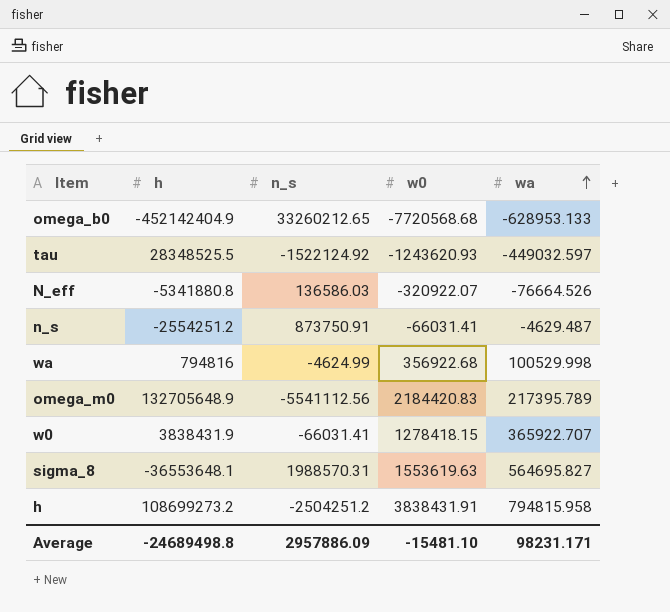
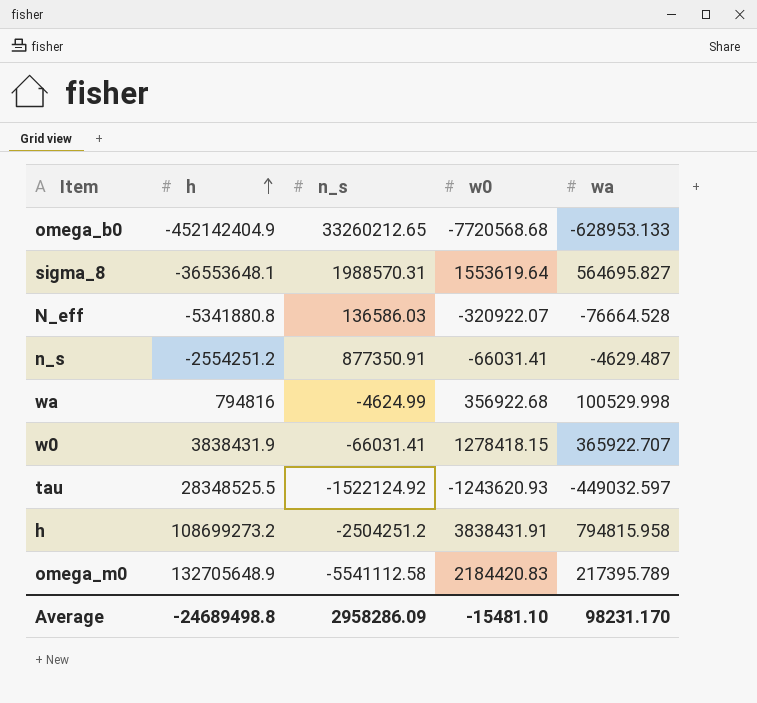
row order: wa ascending -> h ascending
sigma_8 | w0: 1553619.63 -> 1553619.64
N_eff | wa: -76664.526 -> -76664.528
n_s | n_s: 873750.91 -> 877350.91
omega_m0 | n_s: -5541112.56 -> -5541112.58
Average | n_s: 2957886.09 -> 2958286.09
Average | wa: 98231.171 -> 98231.170

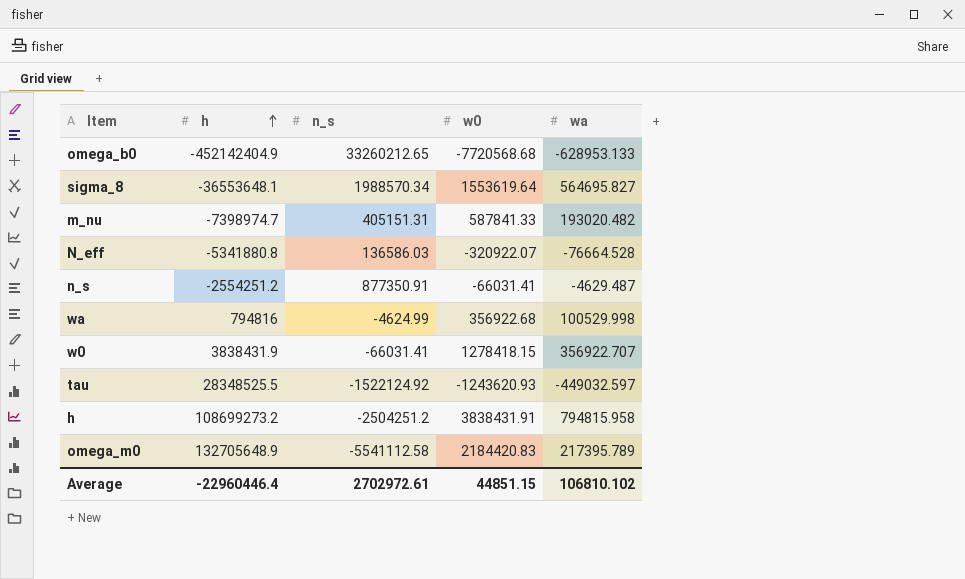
sigma_8 | n_s: 1988570.31 -> 1988570.34
row m_nu: none -> -7398974.7 | 405151.31 | 587841.33 | 193020.482
w0 | wa: 365922.707 -> 356922.707
Average | h: -24689498.8 -> -22960446.4
Average | n_s: 2958286.09 -> 2702972.61
Average | w0: -15481.10 -> 44851.15
Average | wa: 98231.170 -> 106810.102

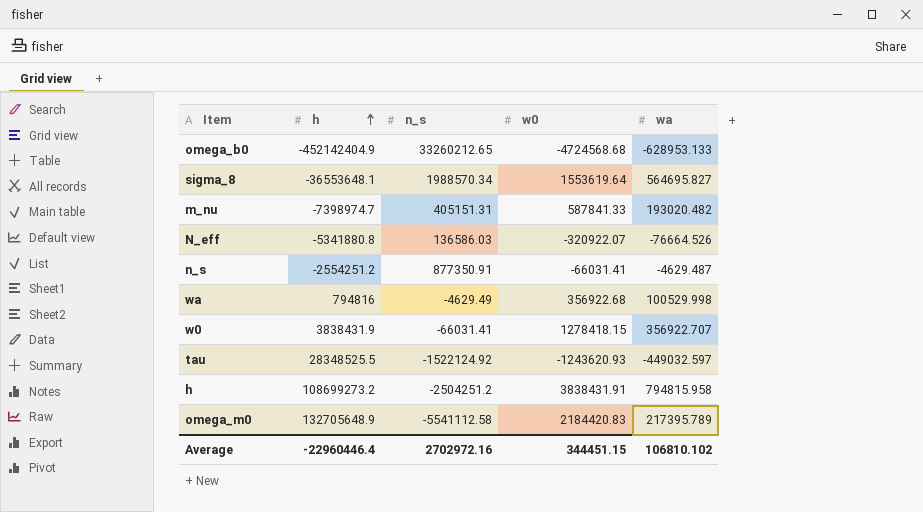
omega_b0 | w0: -7720568.68 -> -4724568.68
N_eff | wa: -76664.528 -> -76664.526
wa | n_s: -4624.99 -> -4629.49
Average | n_s: 2702972.61 -> 2702972.16
Average | w0: 44851.15 -> 344451.15

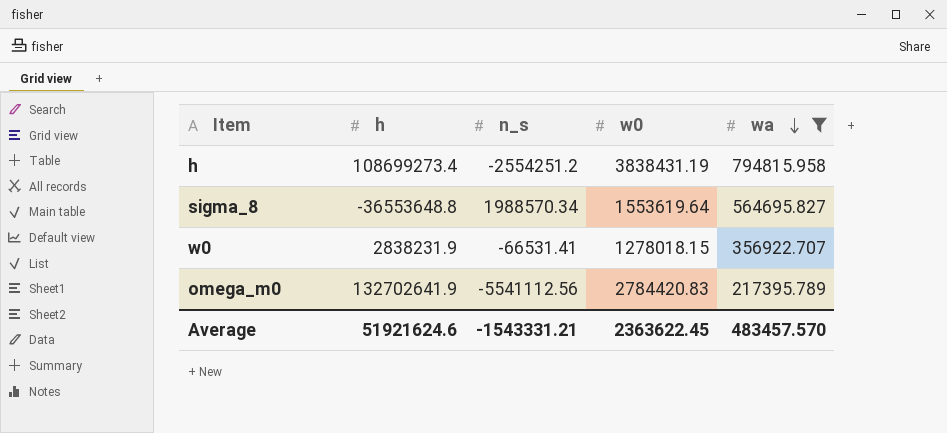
filter: none -> wa >= 217395.789
row order: h ascending -> wa descending
h | h: 108699273.2 -> 108699273.4
h | n_s: -2504251.2 -> -2554251.2
h | w0: 3838431.91 -> 3838431.19
sigma_8 | h: -36553648.1 -> -36553648.8
w0 | h: 3838431.9 -> 2838231.9
w0 | n_s: -66031.41 -> -66531.41
w0 | w0: 1278418.15 -> 1278018.15
omega_m0 | h: 132705648.9 -> 132702641.9
omega_m0 | n_s: -5541112.58 -> -5541112.56
omega_m0 | w0: 2184420.83 -> 2784420.83
Average | h: -22960446.4 -> 51921624.6
Average | n_s: 2702972.16 -> -1543331.21
Average | w0: 344451.15 -> 2363622.45
Average | wa: 106810.102 -> 483457.570

